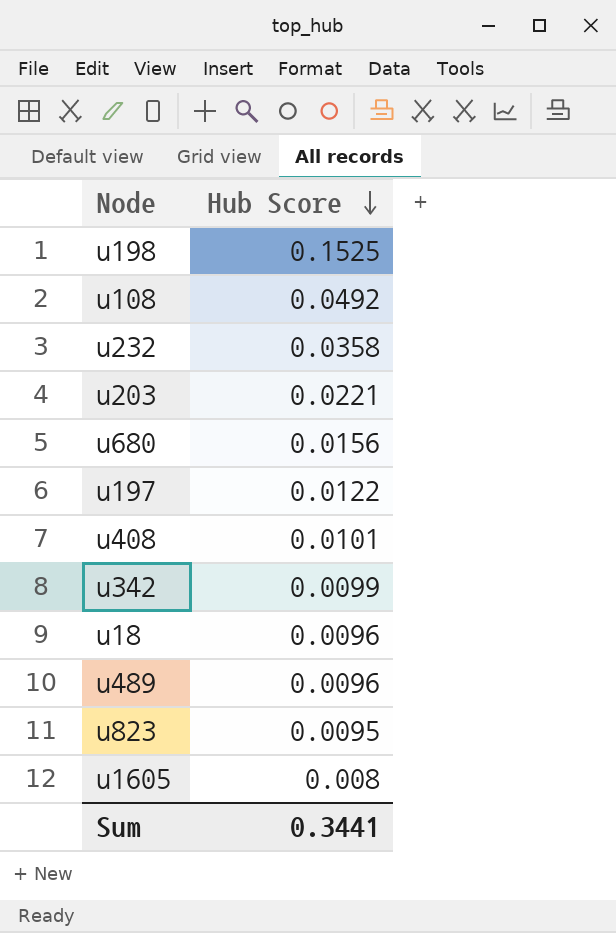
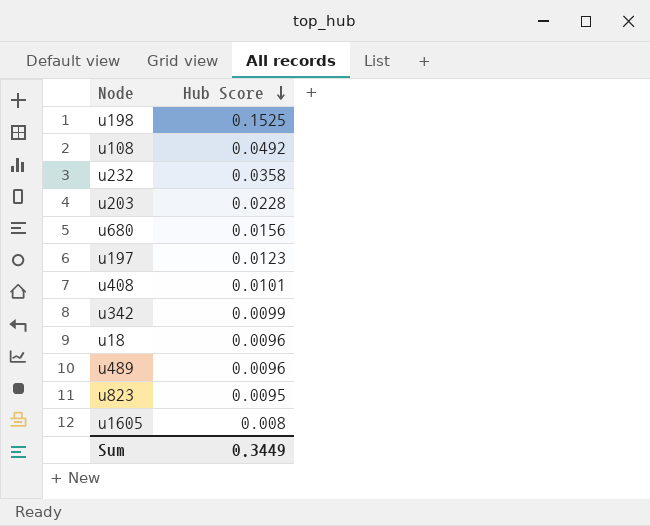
u203 | Hub Score: 0.0221 -> 0.0228
u197 | Hub Score: 0.0122 -> 0.0123
Sum | Hub Score: 0.3441 -> 0.3449

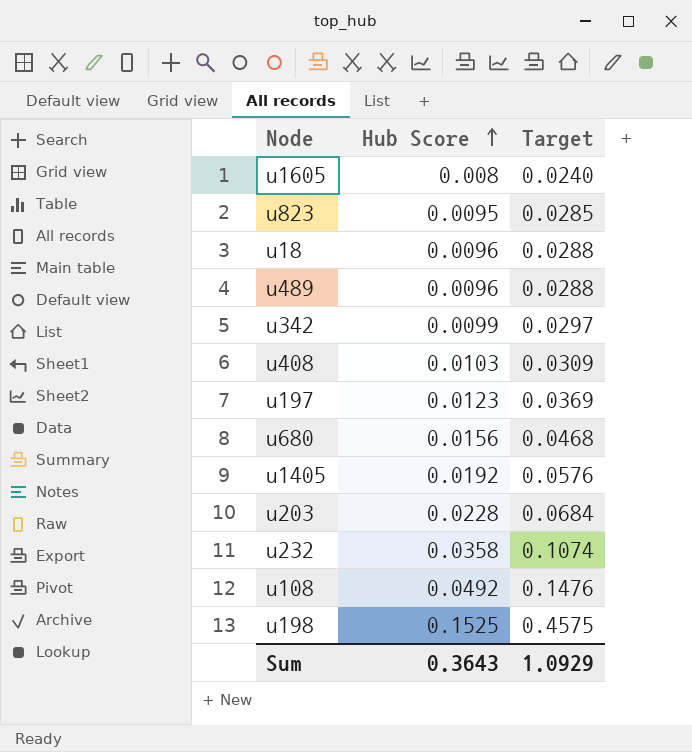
row order: Hub Score descending -> Hub Score ascending
column Target | formula: none -> [Hub Score] * 3
u408 | Hub Score: 0.0101 -> 0.0103
row u1405: none -> 0.0192 | 0.0576
Sum | Hub Score: 0.3449 -> 0.3643

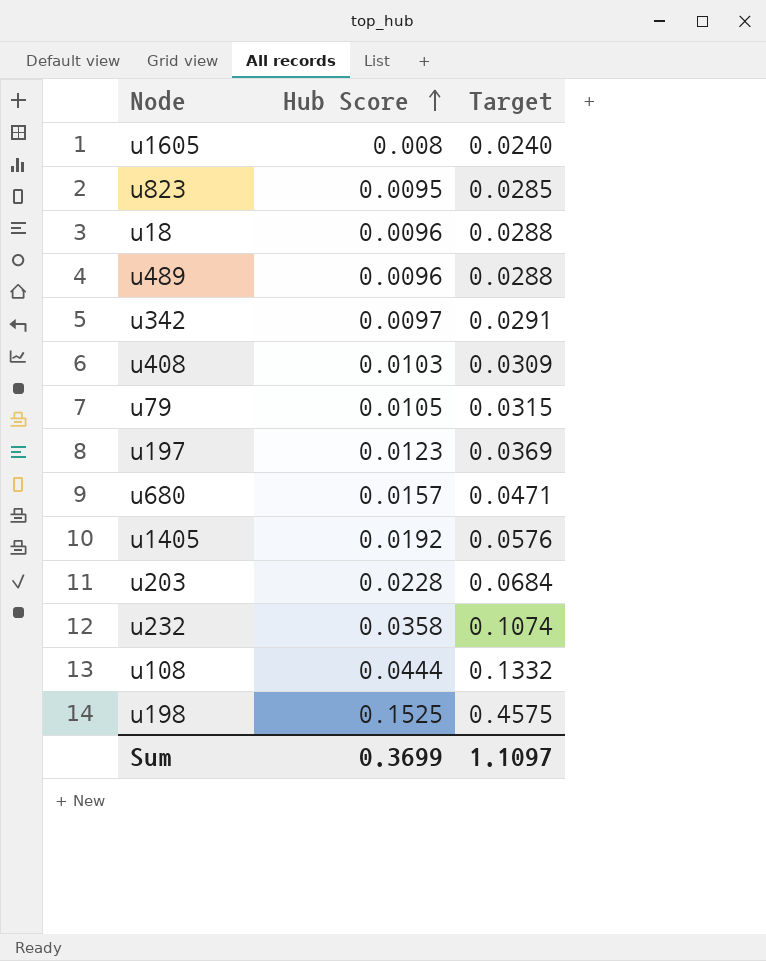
u342 | Hub Score: 0.0099 -> 0.0097
u342 | Target: 0.0297 -> 0.0291
row u79: none -> 0.0105 | 0.0315
u680 | Hub Score: 0.0156 -> 0.0157
u680 | Target: 0.0468 -> 0.0471
u108 | Hub Score: 0.0492 -> 0.0444
u108 | Target: 0.1476 -> 0.1332
Sum | Hub Score: 0.3643 -> 0.3699
Sum | Target: 1.0929 -> 1.1097

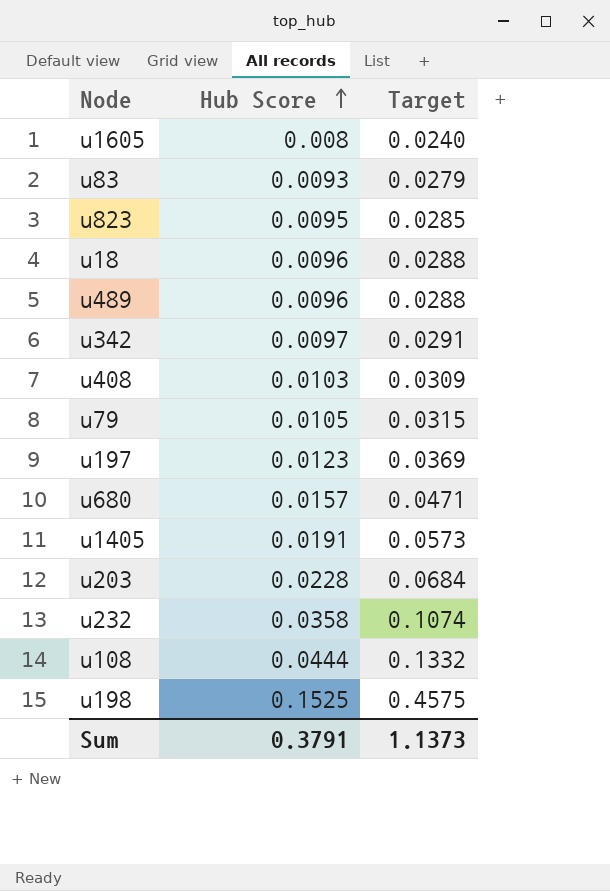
row u83: none -> 0.0093 | 0.0279
u1405 | Hub Score: 0.0192 -> 0.0191
u1405 | Target: 0.0576 -> 0.0573
Sum | Hub Score: 0.3699 -> 0.3791
Sum | Target: 1.1097 -> 1.1373

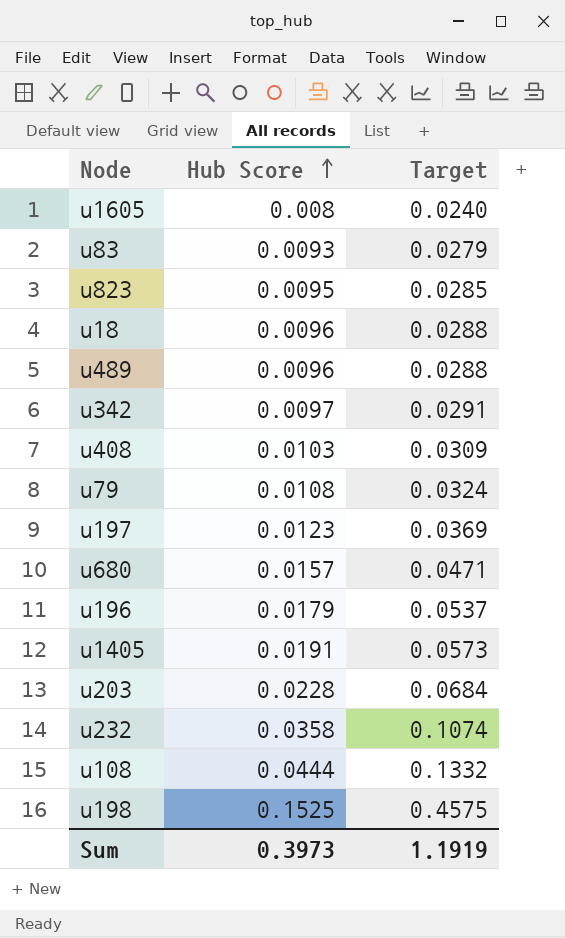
u79 | Hub Score: 0.0105 -> 0.0108
u79 | Target: 0.0315 -> 0.0324
row u196: none -> 0.0179 | 0.0537
Sum | Hub Score: 0.3791 -> 0.3973
Sum | Target: 1.1373 -> 1.1919

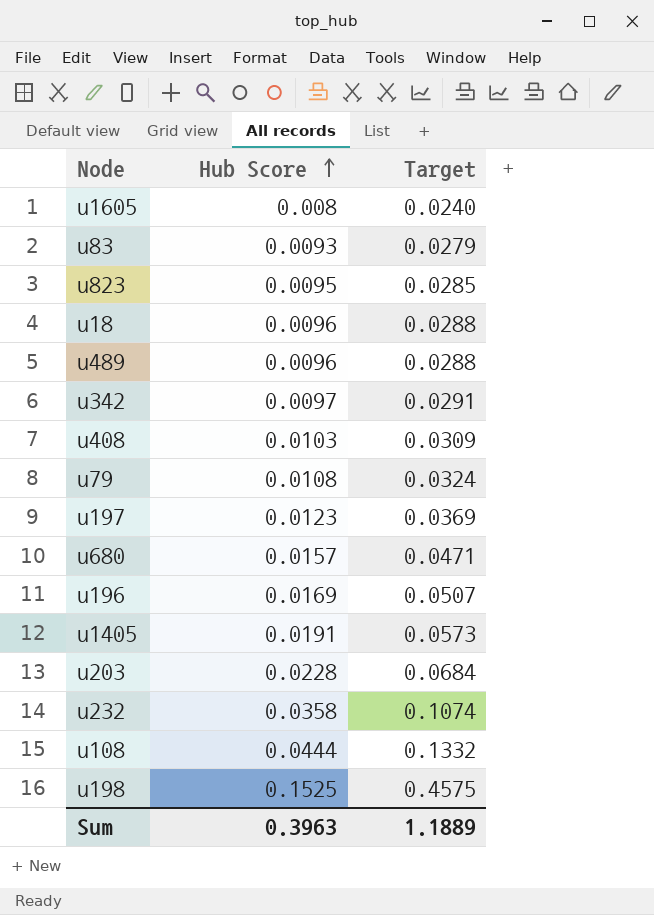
u196 | Hub Score: 0.0179 -> 0.0169
u196 | Target: 0.0537 -> 0.0507
Sum | Hub Score: 0.3973 -> 0.3963
Sum | Target: 1.1919 -> 1.1889

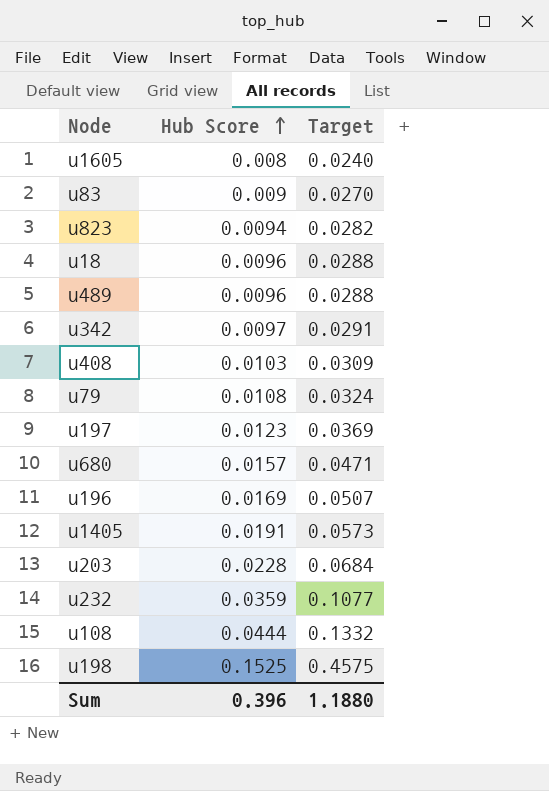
u83 | Hub Score: 0.0093 -> 0.009
u83 | Target: 0.0279 -> 0.0270
u823 | Hub Score: 0.0095 -> 0.0094
u823 | Target: 0.0285 -> 0.0282
u232 | Hub Score: 0.0358 -> 0.0359
u232 | Target: 0.1074 -> 0.1077
Sum | Hub Score: 0.3963 -> 0.396
Sum | Target: 1.1889 -> 1.1880

